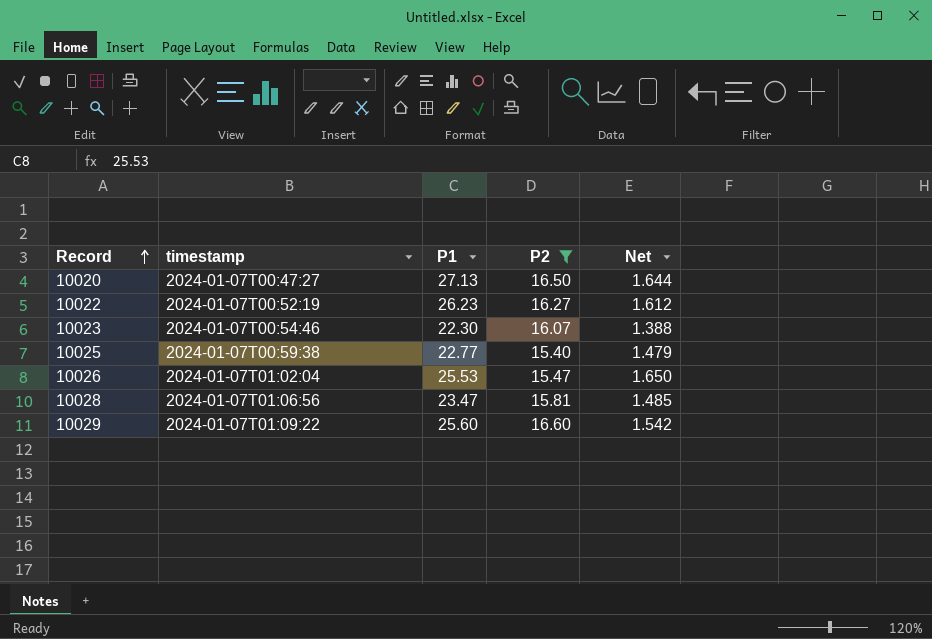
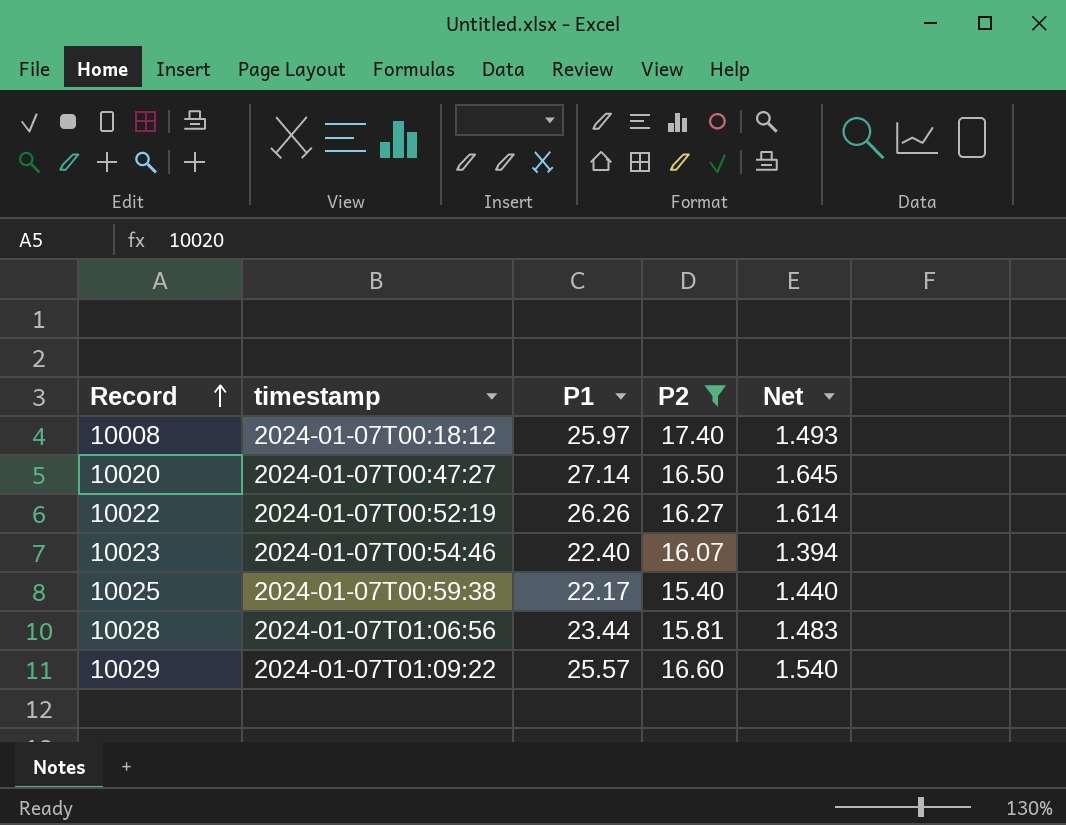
row 10026: 2024-01-07T01:02:04 | 25.53 | 15.47 | 1.650 -> none
row 10008: none -> 2024-01-07T00:18:12 | 25.97 | 17.40 | 1.493
10020 | P1: 27.13 -> 27.14
10020 | Net: 1.644 -> 1.645
10022 | P1: 26.23 -> 26.26
10022 | Net: 1.612 -> 1.614
10023 | P1: 22.30 -> 22.40
10023 | Net: 1.388 -> 1.394
10025 | P1: 22.77 -> 22.17
10025 | Net: 1.479 -> 1.440
10028 | P1: 23.47 -> 23.44
10028 | Net: 1.485 -> 1.483
10029 | P1: 25.60 -> 25.57
10029 | Net: 1.542 -> 1.540

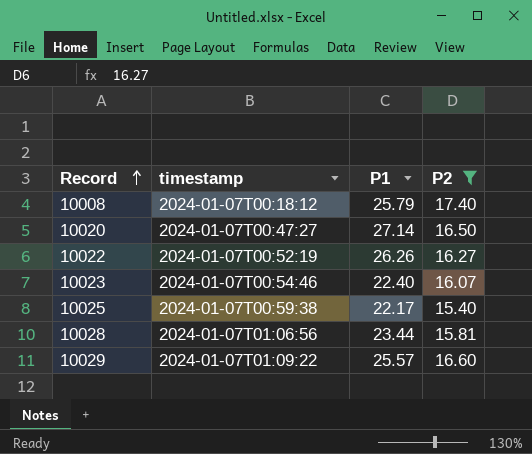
column Net | formula: [P1] / [P2] -> none
10008 | P1: 25.97 -> 25.79

